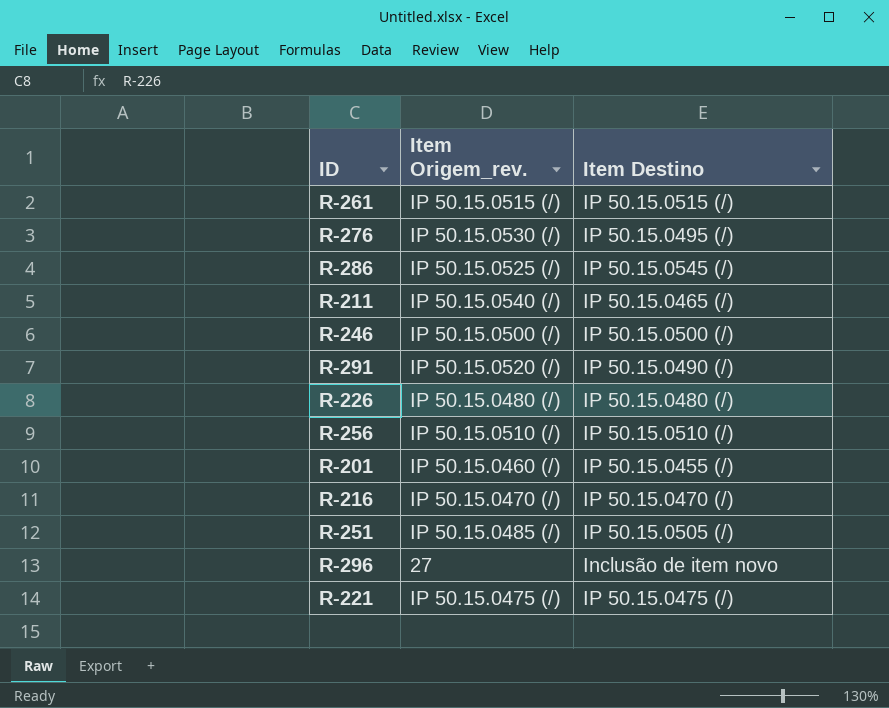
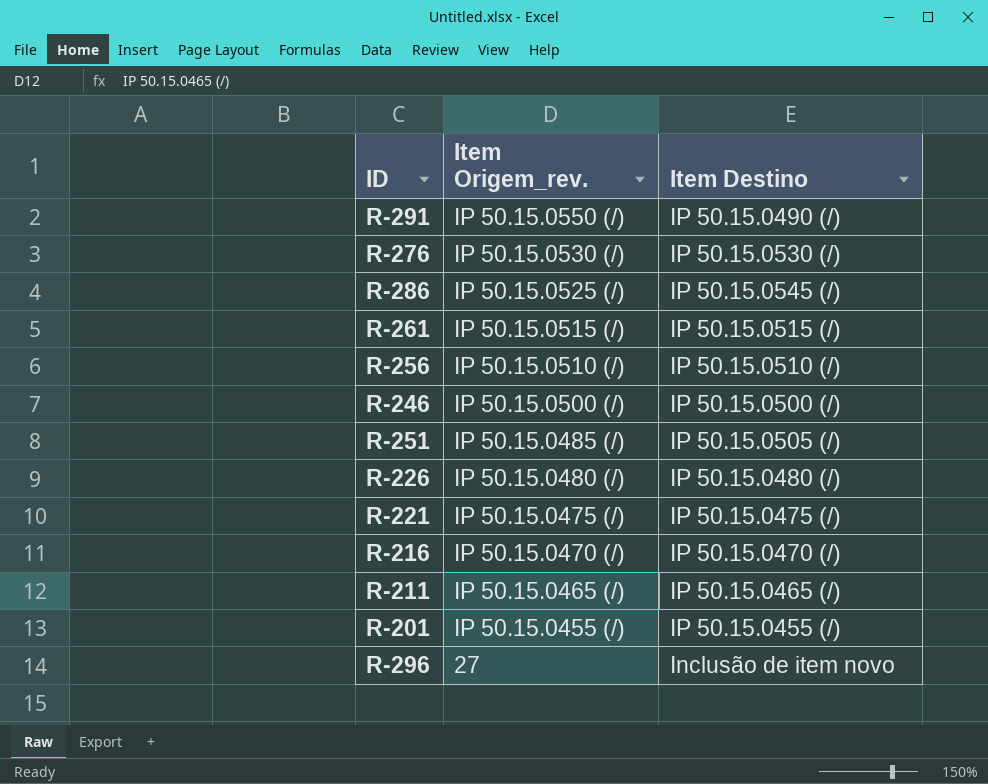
row order: none -> Item Origem_rev. descending
R-291 | Item Origem_rev.: IP 50.15.0520 (/) -> IP 50.15.0550 (/)
R-276 | Item Destino: IP 50.15.0495 (/) -> IP 50.15.0530 (/)
R-211 | Item Origem_rev.: IP 50.15.0540 (/) -> IP 50.15.0465 (/)
R-201 | Item Origem_rev.: IP 50.15.0460 (/) -> IP 50.15.0455 (/)

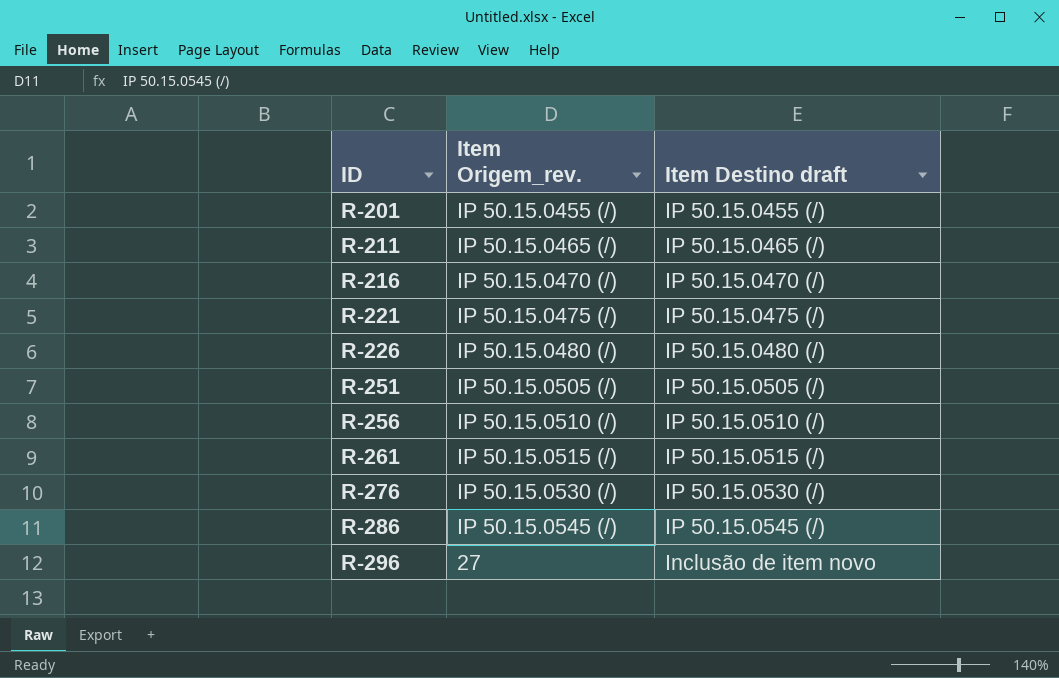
row order: Item Origem_rev. descending -> ID ascending
column name: Item Destino -> Item Destino draft
row R-291: IP 50.15.0550 (/) | IP 50.15.0490 (/) -> none
row R-246: IP 50.15.0500 (/) | IP 50.15.0500 (/) -> none
R-251 | Item Origem_rev.: IP 50.15.0485 (/) -> IP 50.15.0505 (/)
R-286 | Item Origem_rev.: IP 50.15.0525 (/) -> IP 50.15.0545 (/)

